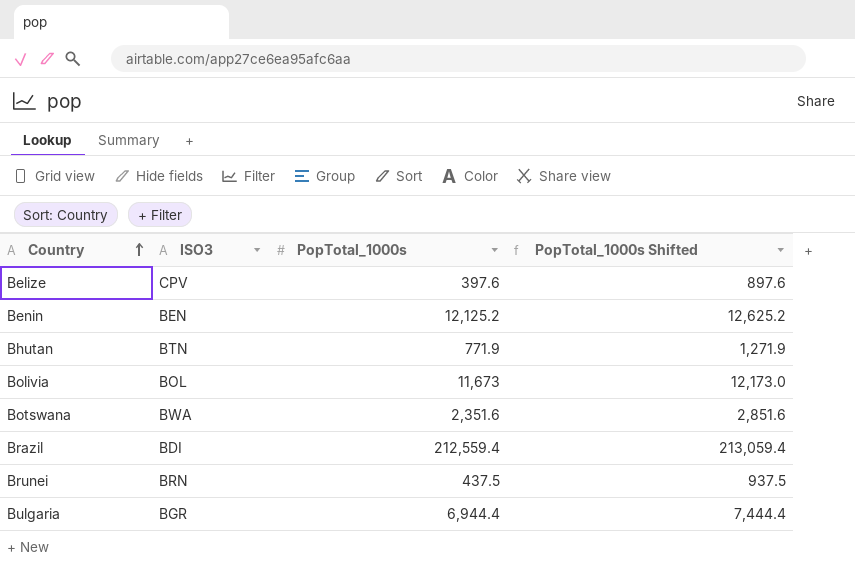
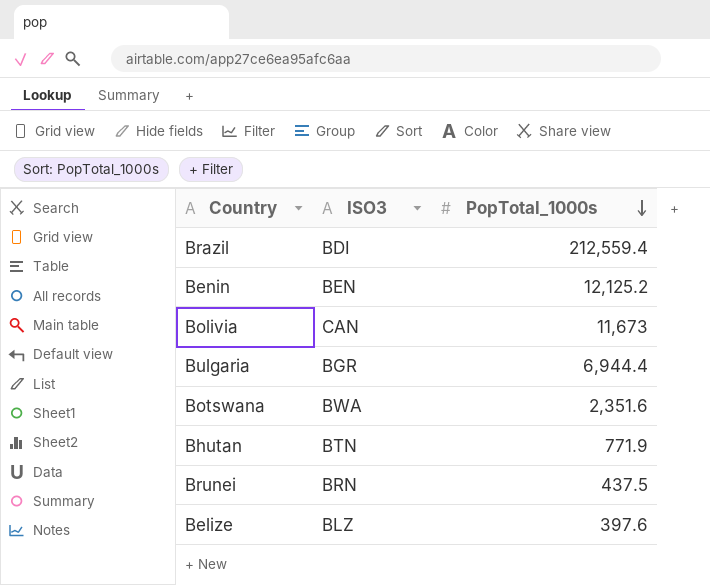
row order: Country ascending -> PopTotal_1000s descending
column PopTotal_1000s Shifted | formula: [PopTotal_1000s] + 500 -> none
Bolivia | ISO3: BOL -> CAN
Belize | ISO3: CPV -> BLZ

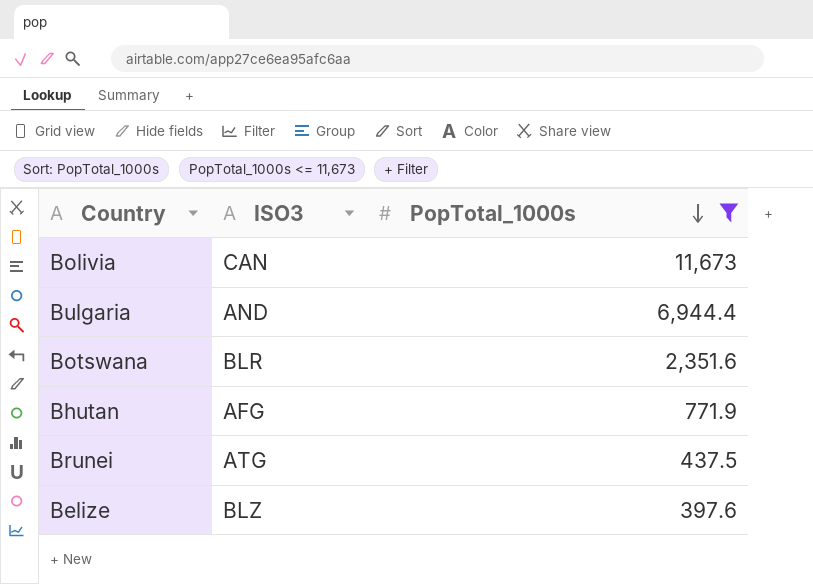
filter: none -> PopTotal_1000s <= 11,673
Bulgaria | ISO3: BGR -> AND
Botswana | ISO3: BWA -> BLR
Bhutan | ISO3: BTN -> AFG
Brunei | ISO3: BRN -> ATG

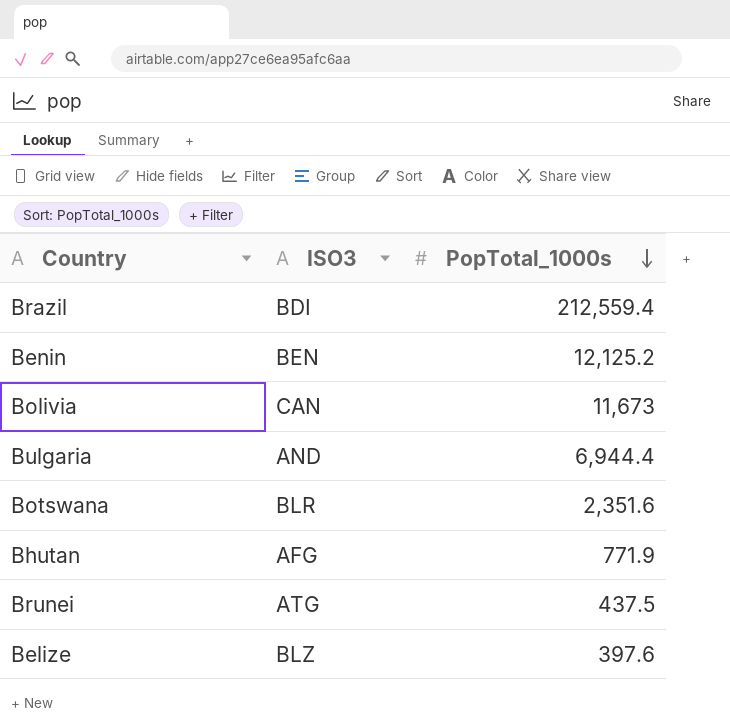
filter: PopTotal_1000s <= 11,673 -> none

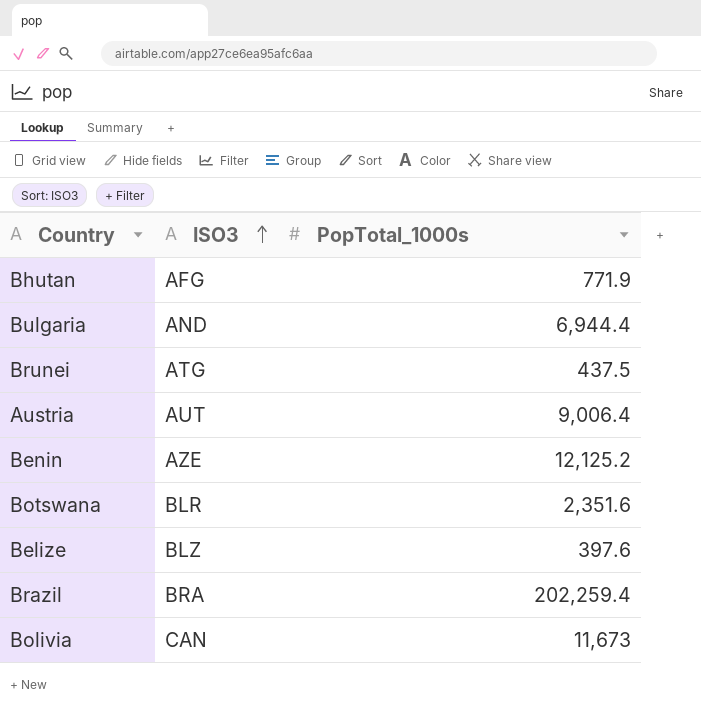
row order: PopTotal_1000s descending -> ISO3 ascending
row Austria: none -> AUT | 9,006.4
Benin | ISO3: BEN -> AZE
Brazil | ISO3: BDI -> BRA
Brazil | PopTotal_1000s: 212,559.4 -> 202,259.4

